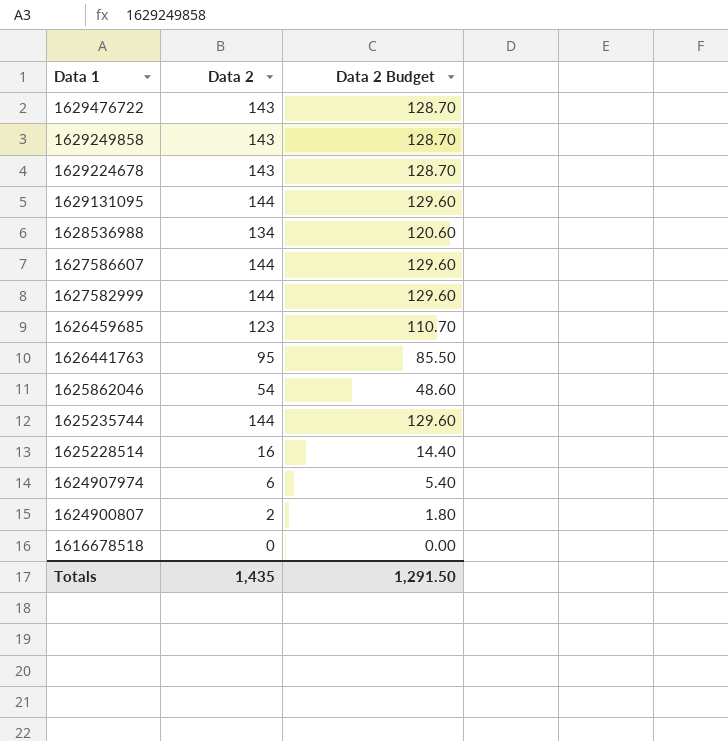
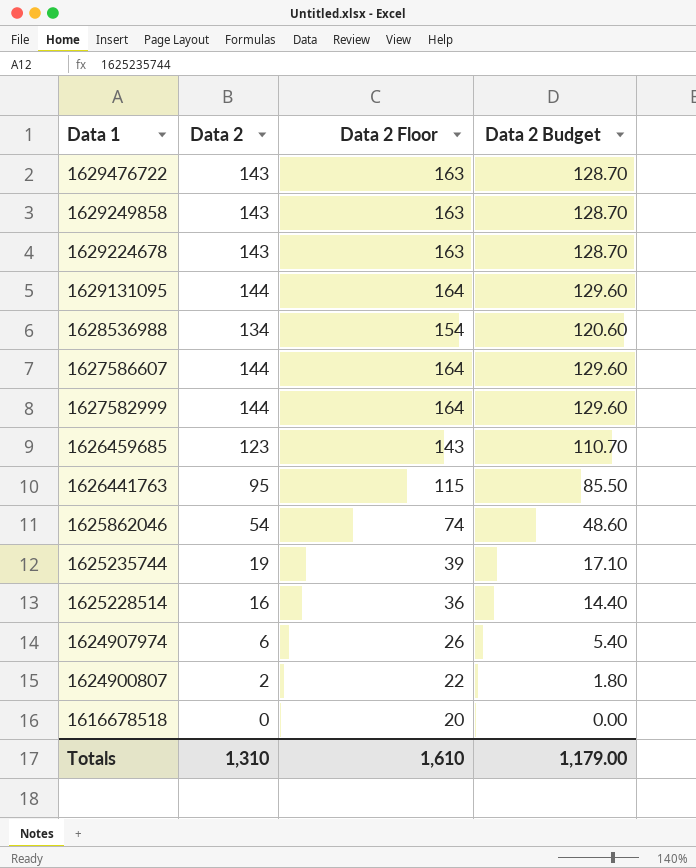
column Data 2 Floor | formula: none -> [Data 2] + 20
1625235744 | Data 2: 144 -> 19
1625235744 | Data 2 Budget: 129.60 -> 17.10
Totals | Data 2: 1,435 -> 1,310
Totals | Data 2 Budget: 1,291.50 -> 1,179.00

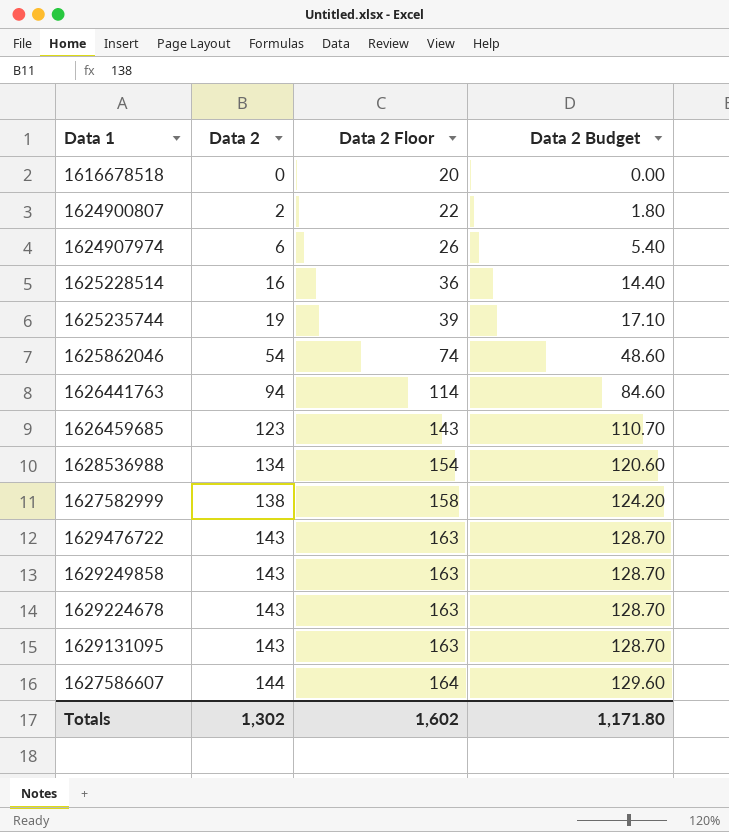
row order: Data 1 descending -> Data 2 ascending
1626441763 | Data 2: 95 -> 94
1626441763 | Data 2 Floor: 115 -> 114
1626441763 | Data 2 Budget: 85.50 -> 84.60
1627582999 | Data 2: 144 -> 138
1627582999 | Data 2 Floor: 164 -> 158
1627582999 | Data 2 Budget: 129.60 -> 124.20
1629131095 | Data 2: 144 -> 143
1629131095 | Data 2 Floor: 164 -> 163
1629131095 | Data 2 Budget: 129.60 -> 128.70
Totals | Data 2: 1,310 -> 1,302
Totals | Data 2 Floor: 1,610 -> 1,602
Totals | Data 2 Budget: 1,179.00 -> 1,171.80

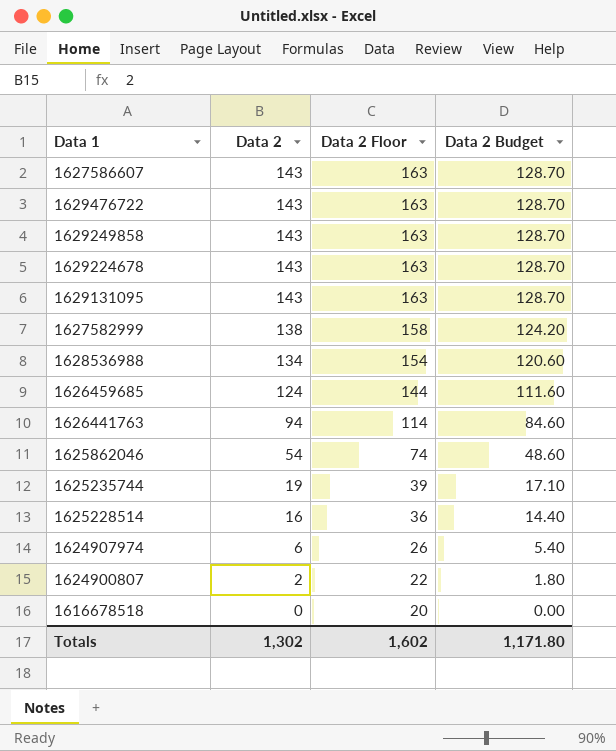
row order: Data 2 ascending -> Data 2 descending
1627586607 | Data 2: 144 -> 143
1627586607 | Data 2 Floor: 164 -> 163
1627586607 | Data 2 Budget: 129.60 -> 128.70
1626459685 | Data 2: 123 -> 124
1626459685 | Data 2 Floor: 143 -> 144
1626459685 | Data 2 Budget: 110.70 -> 111.60

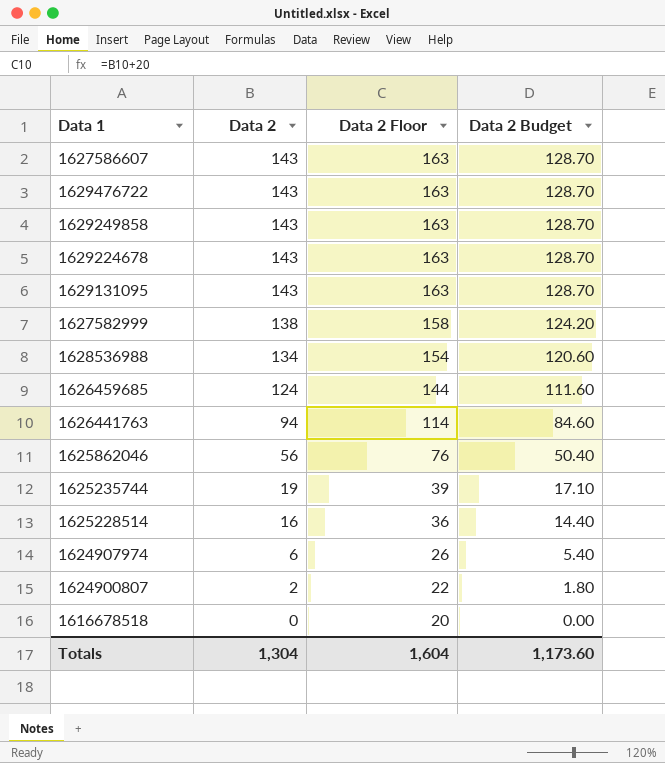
1625862046 | Data 2: 54 -> 56
1625862046 | Data 2 Floor: 74 -> 76
1625862046 | Data 2 Budget: 48.60 -> 50.40
Totals | Data 2: 1,302 -> 1,304
Totals | Data 2 Floor: 1,602 -> 1,604
Totals | Data 2 Budget: 1,171.80 -> 1,173.60

